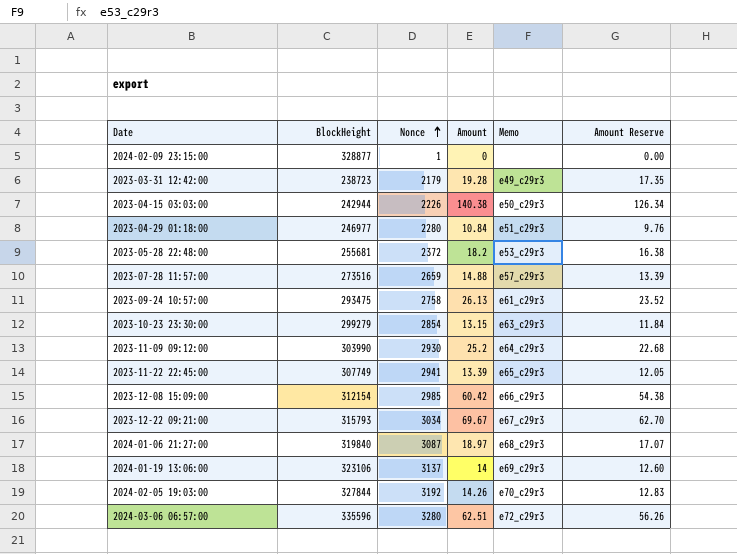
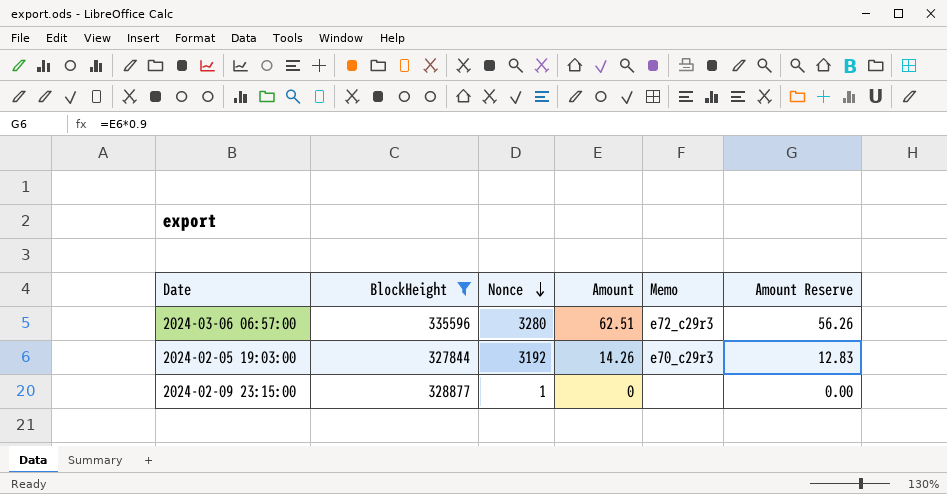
filter: none -> BlockHeight >= 327844
row order: Nonce ascending -> Nonce descending

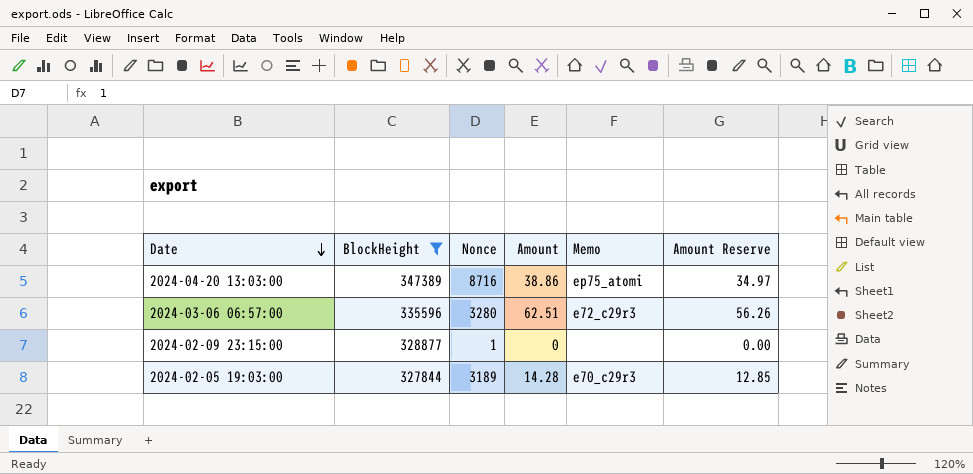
row order: Nonce descending -> Date descending
row 2024-04-20 13:03:00: none -> 347389 | 8716 | 38.86 | ep75_atomi | 34.97
2024-02-05 19:03:00 | Nonce: 3192 -> 3189
2024-02-05 19:03:00 | Amount: 14.26 -> 14.28
2024-02-05 19:03:00 | Amount Reserve: 12.83 -> 12.85

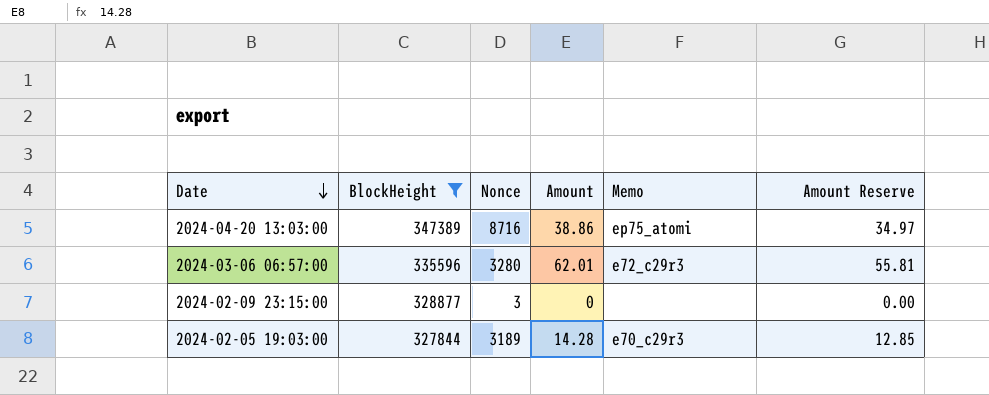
2024-03-06 06:57:00 | Amount: 62.51 -> 62.01
2024-03-06 06:57:00 | Amount Reserve: 56.26 -> 55.81
2024-02-09 23:15:00 | Nonce: 1 -> 3

